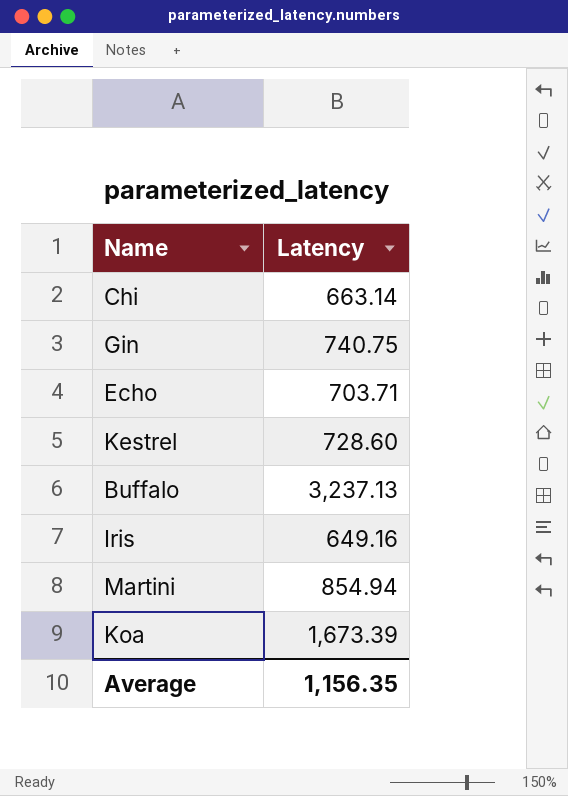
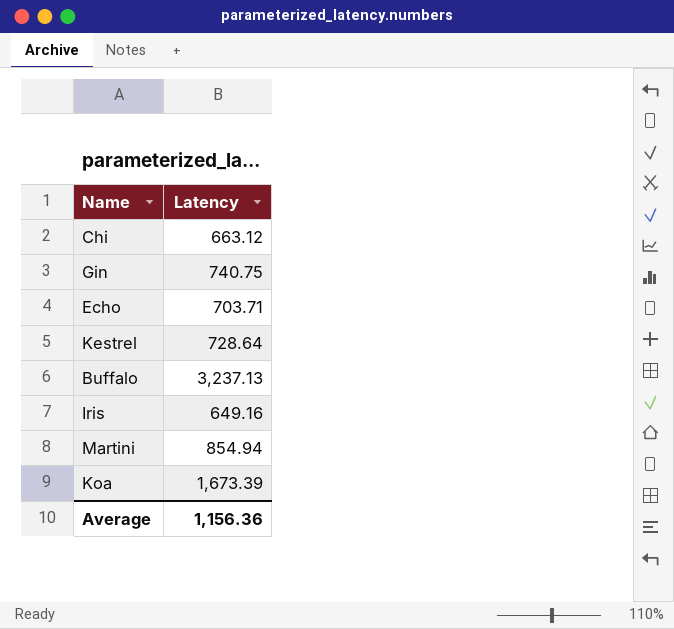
Chi | Latency: 663.14 -> 663.12
Kestrel | Latency: 728.60 -> 728.64
Average | Latency: 1,156.35 -> 1,156.36

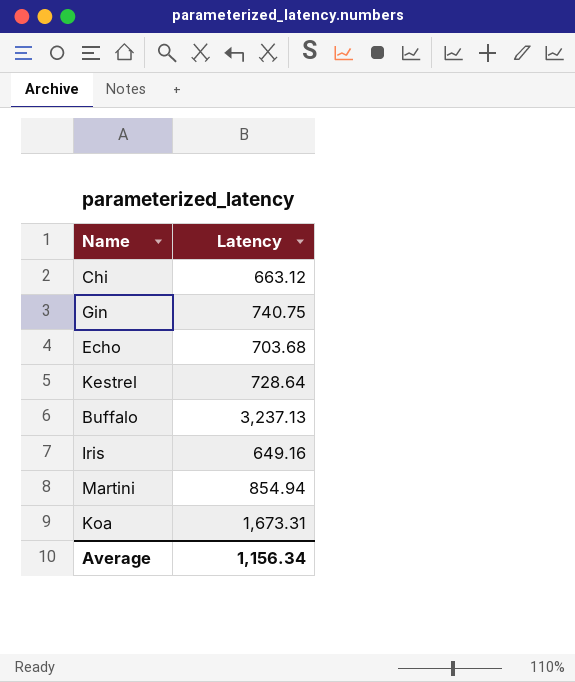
Echo | Latency: 703.71 -> 703.68
Koa | Latency: 1,673.39 -> 1,673.31
Average | Latency: 1,156.36 -> 1,156.34

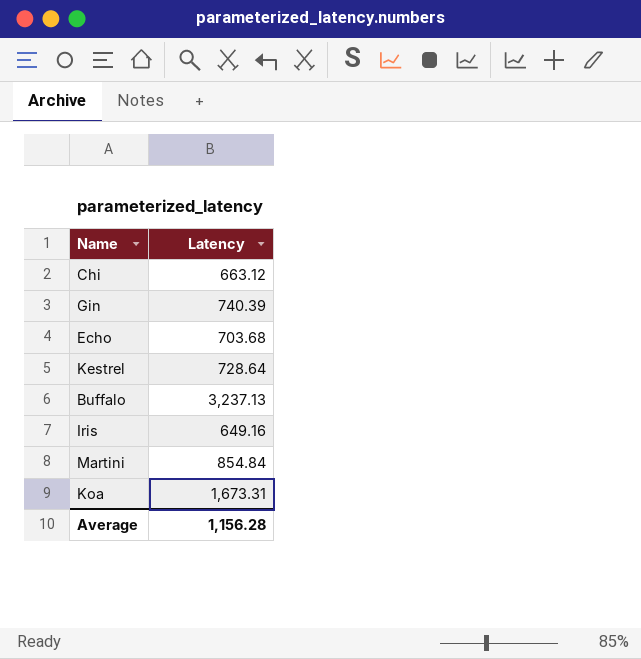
Gin | Latency: 740.75 -> 740.39
Martini | Latency: 854.94 -> 854.84
Average | Latency: 1,156.34 -> 1,156.28

